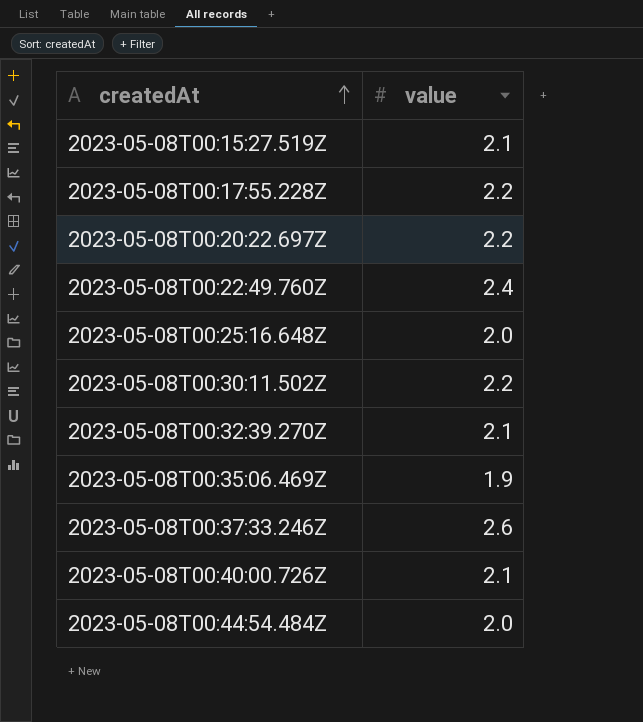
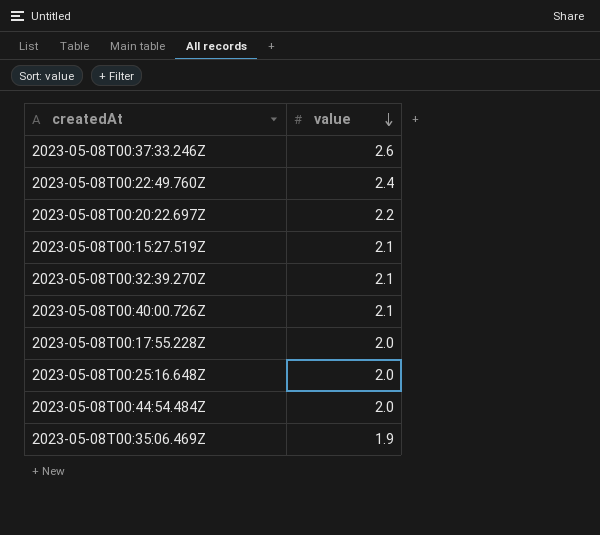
row order: createdAt ascending -> value descending
row 2023-05-08T00:30:11.502Z: 2.2 -> none
2023-05-08T00:17:55.228Z | value: 2.2 -> 2.0

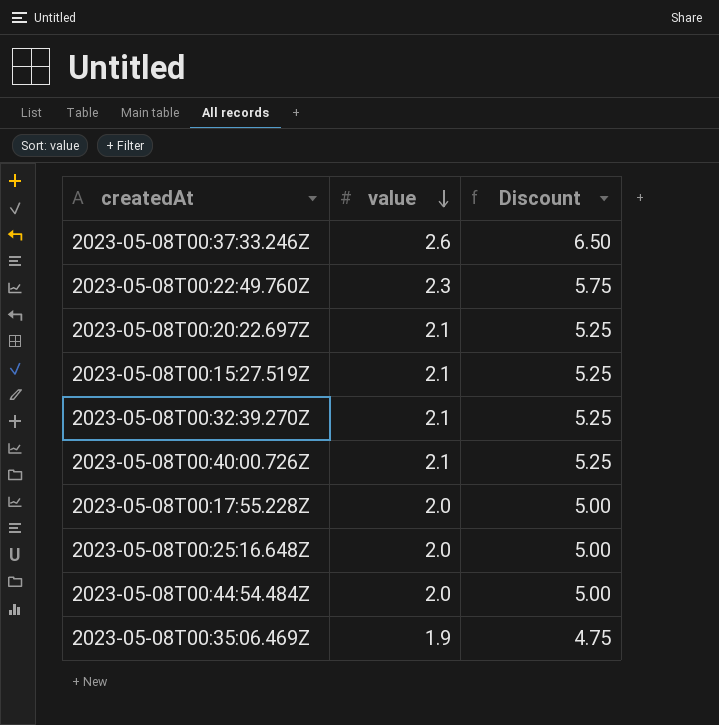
column Discount | formula: none -> [value] * 2.5
2023-05-08T00:22:49.760Z | value: 2.4 -> 2.3
2023-05-08T00:20:22.697Z | value: 2.2 -> 2.1

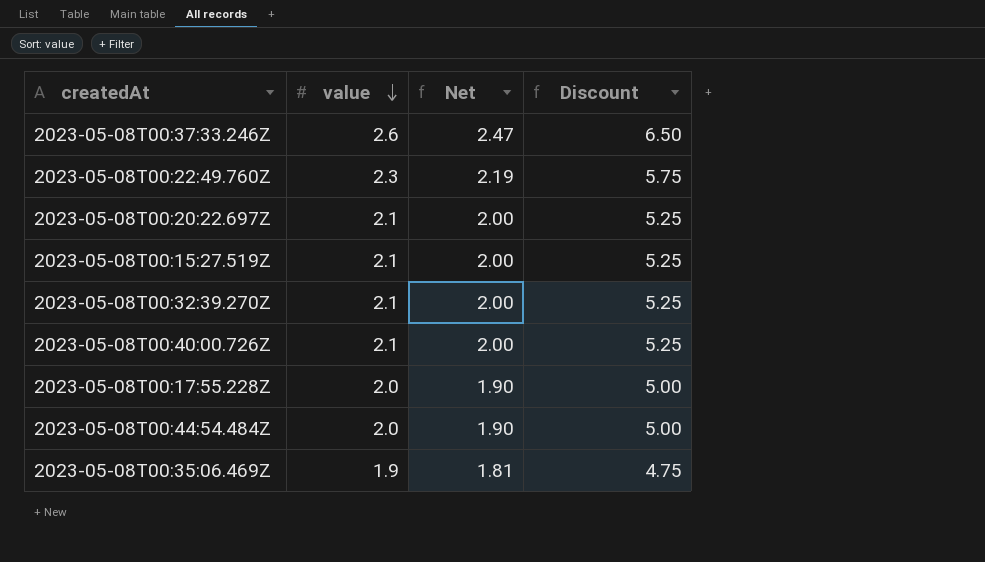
column Net | formula: none -> [value] * 0.95
row 2023-05-08T00:25:16.648Z: 2.0 | 5.00 -> none

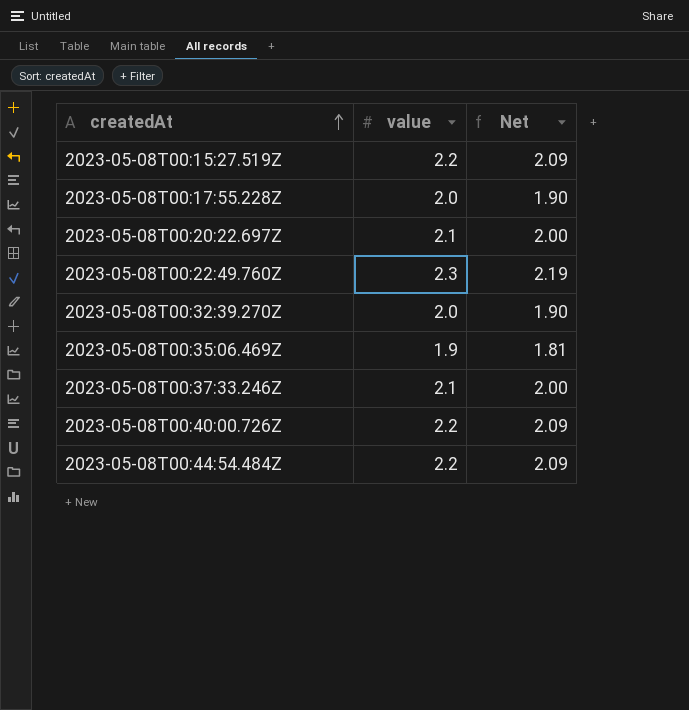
row order: value descending -> createdAt ascending
column Discount | formula: [value] * 2.5 -> none
2023-05-08T00:15:27.519Z | value: 2.1 -> 2.2
2023-05-08T00:15:27.519Z | Net: 2.00 -> 2.09
2023-05-08T00:32:39.270Z | value: 2.1 -> 2.0
2023-05-08T00:32:39.270Z | Net: 2.00 -> 1.90
2023-05-08T00:37:33.246Z | value: 2.6 -> 2.1
2023-05-08T00:37:33.246Z | Net: 2.47 -> 2.00
2023-05-08T00:40:00.726Z | value: 2.1 -> 2.2
2023-05-08T00:40:00.726Z | Net: 2.00 -> 2.09
2023-05-08T00:44:54.484Z | value: 2.0 -> 2.2
2023-05-08T00:44:54.484Z | Net: 1.90 -> 2.09

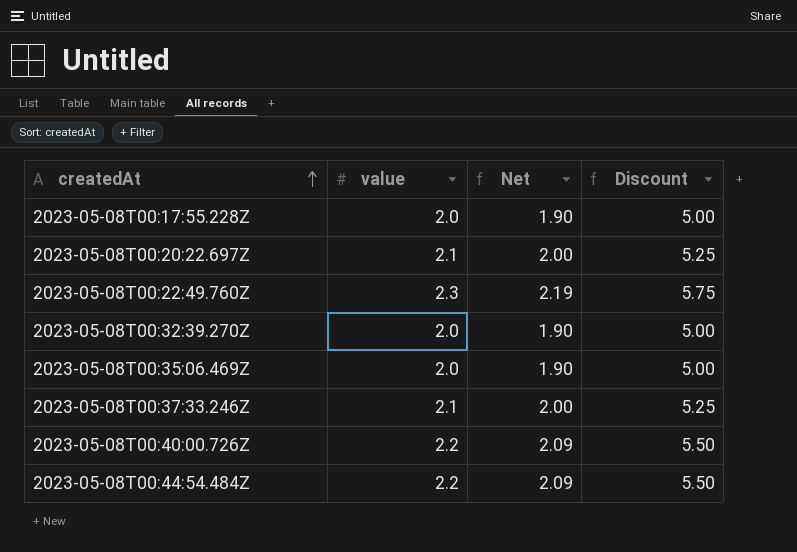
column Discount | formula: none -> [value] * 2.5
row 2023-05-08T00:15:27.519Z: 2.2 | 2.09 -> none
2023-05-08T00:35:06.469Z | value: 1.9 -> 2.0
2023-05-08T00:35:06.469Z | Net: 1.81 -> 1.90

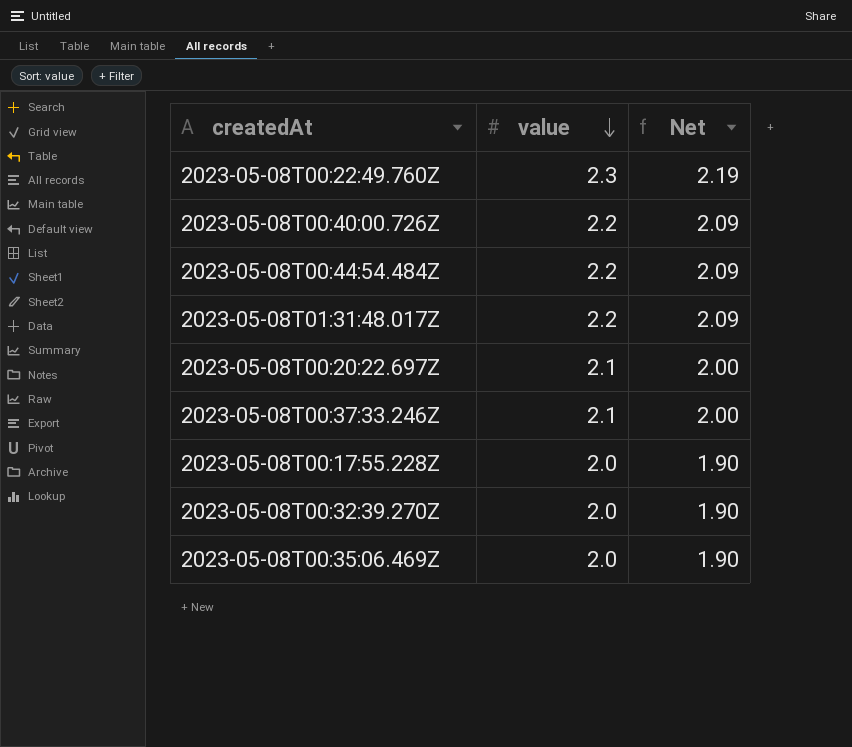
row order: createdAt ascending -> value descending
column Discount | formula: [value] * 2.5 -> none
row 2023-05-08T01:31:48.017Z: none -> 2.2 | 2.09

